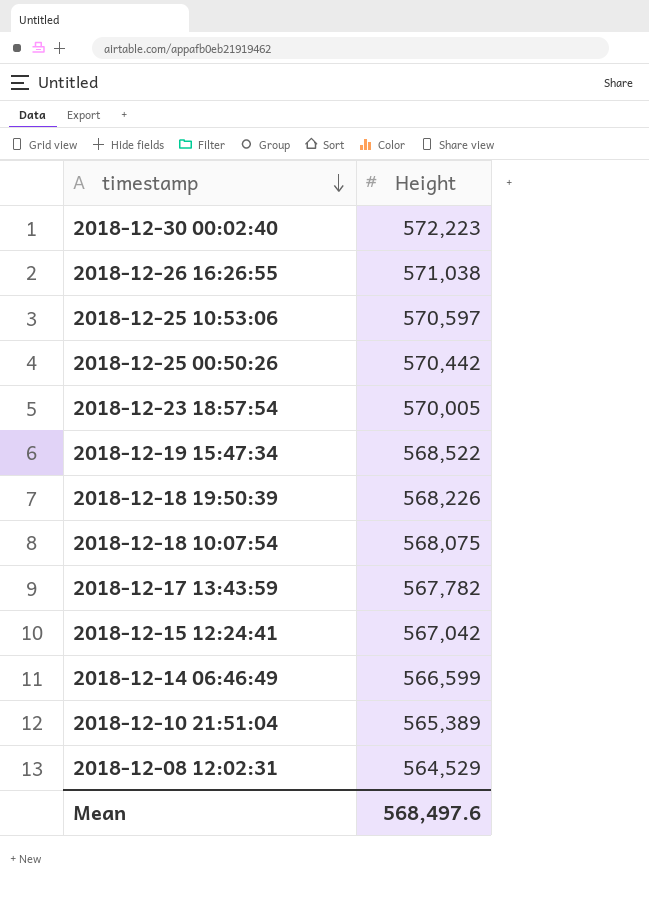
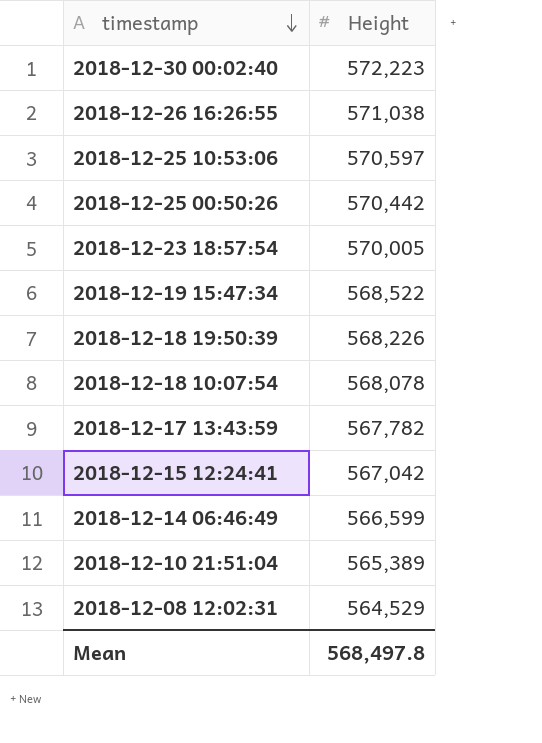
2018-12-18 10:07:54 | Height: 568,075 -> 568,078
Mean | Height: 568,497.6 -> 568,497.8

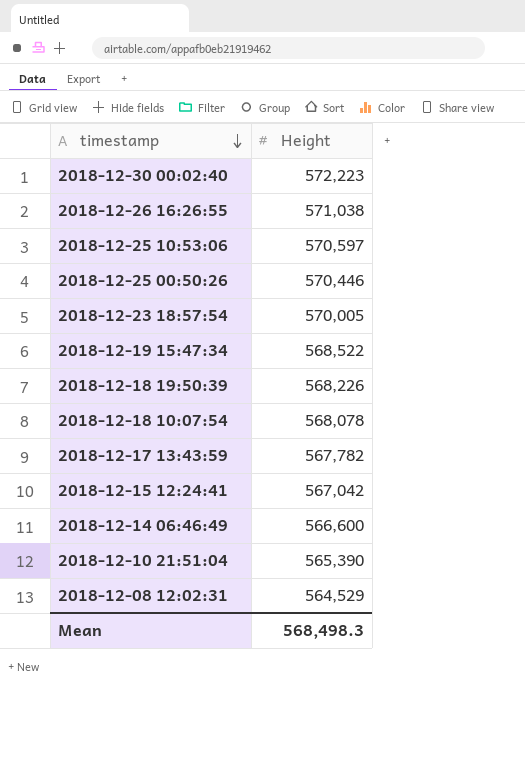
2018-12-25 00:50:26 | Height: 570,442 -> 570,446
2018-12-14 06:46:49 | Height: 566,599 -> 566,600
2018-12-10 21:51:04 | Height: 565,389 -> 565,390
Mean | Height: 568,497.8 -> 568,498.3

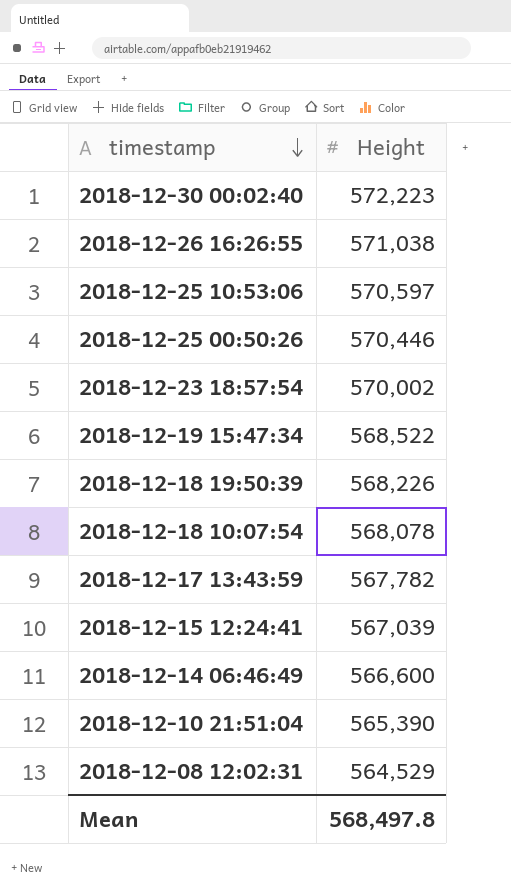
2018-12-23 18:57:54 | Height: 570,005 -> 570,002
2018-12-15 12:24:41 | Height: 567,042 -> 567,039
Mean | Height: 568,498.3 -> 568,497.8

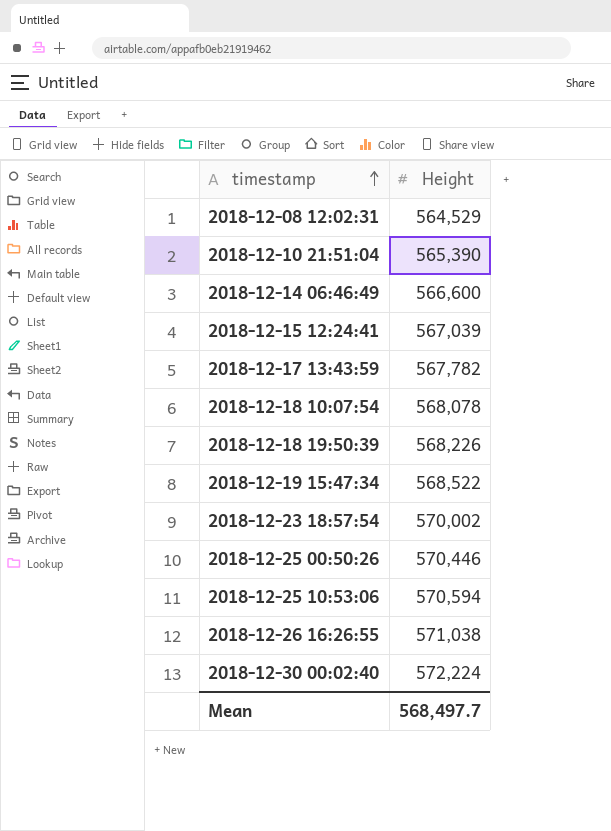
row order: timestamp descending -> timestamp ascending
2018-12-25 10:53:06 | Height: 570,597 -> 570,594
2018-12-30 00:02:40 | Height: 572,223 -> 572,224
Mean | Height: 568,497.8 -> 568,497.7

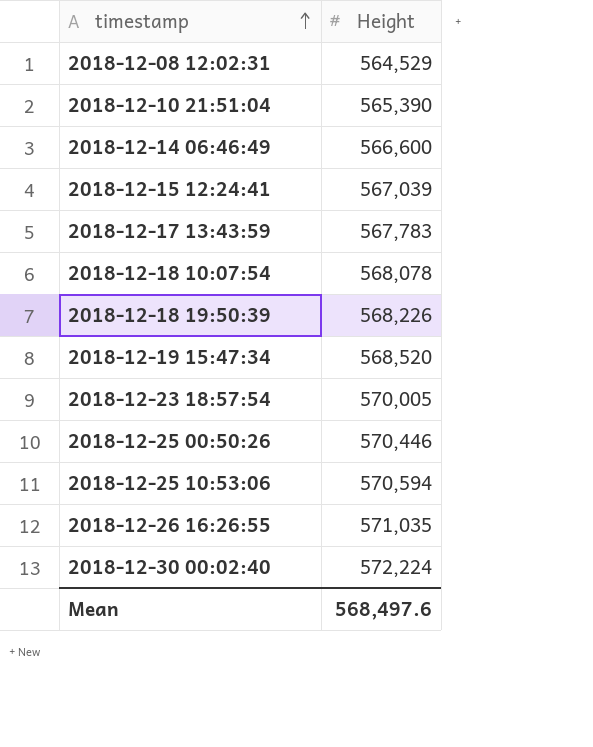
2018-12-17 13:43:59 | Height: 567,782 -> 567,783
2018-12-19 15:47:34 | Height: 568,522 -> 568,520
2018-12-23 18:57:54 | Height: 570,002 -> 570,005
2018-12-26 16:26:55 | Height: 571,038 -> 571,035
Mean | Height: 568,497.7 -> 568,497.6

